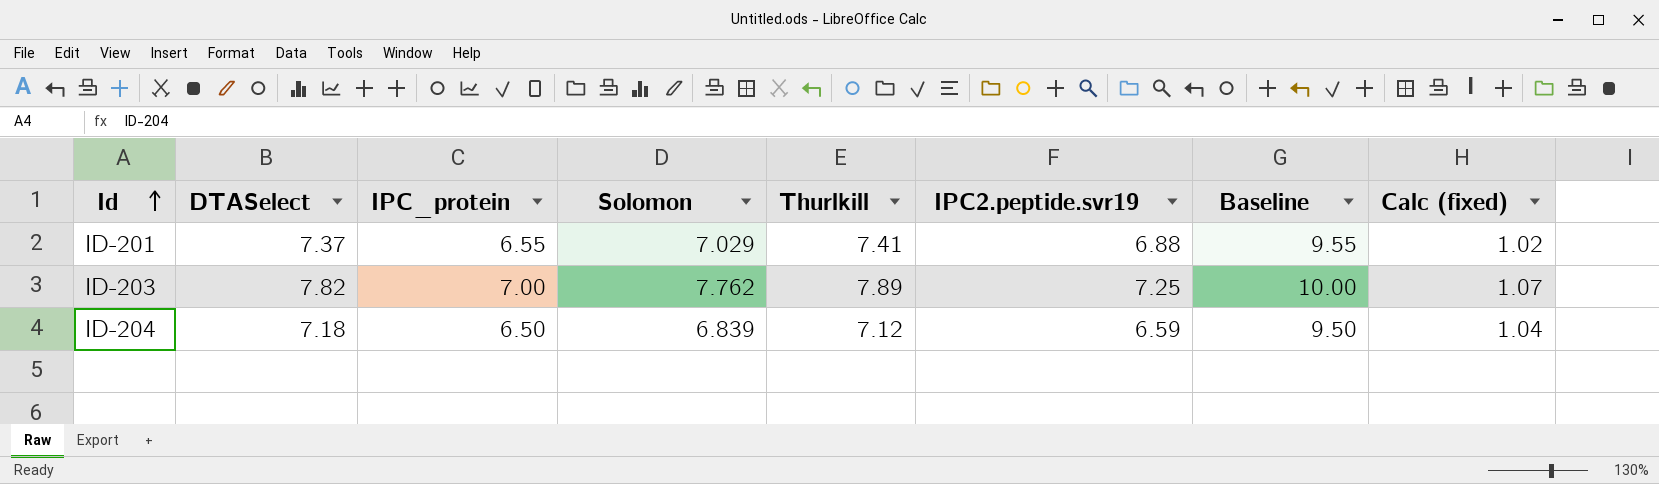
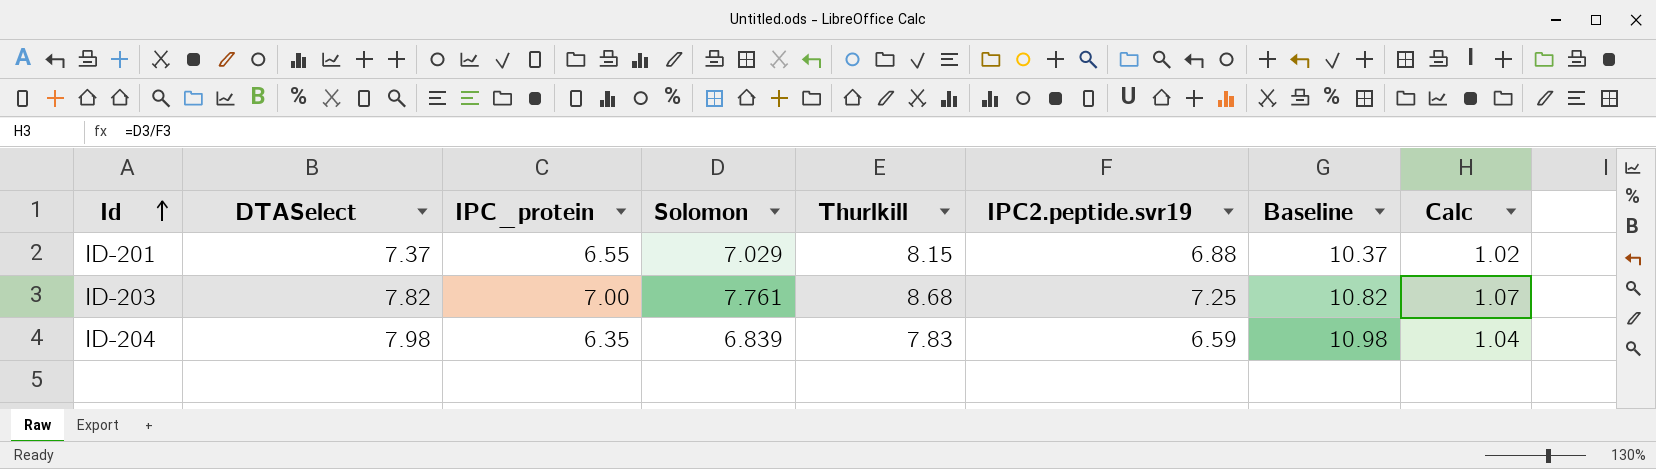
column Baseline | formula: [IPC_protein] + 3 -> [DTASelect] + 3
column name: Calc (fixed) -> Calc
ID-201 | Thurlkill: 7.41 -> 8.15
ID-203 | Solomon: 7.762 -> 7.761
ID-203 | Thurlkill: 7.89 -> 8.68
ID-204 | DTASelect: 7.18 -> 7.98
ID-204 | IPC_protein: 6.50 -> 6.35
ID-204 | Thurlkill: 7.12 -> 7.83

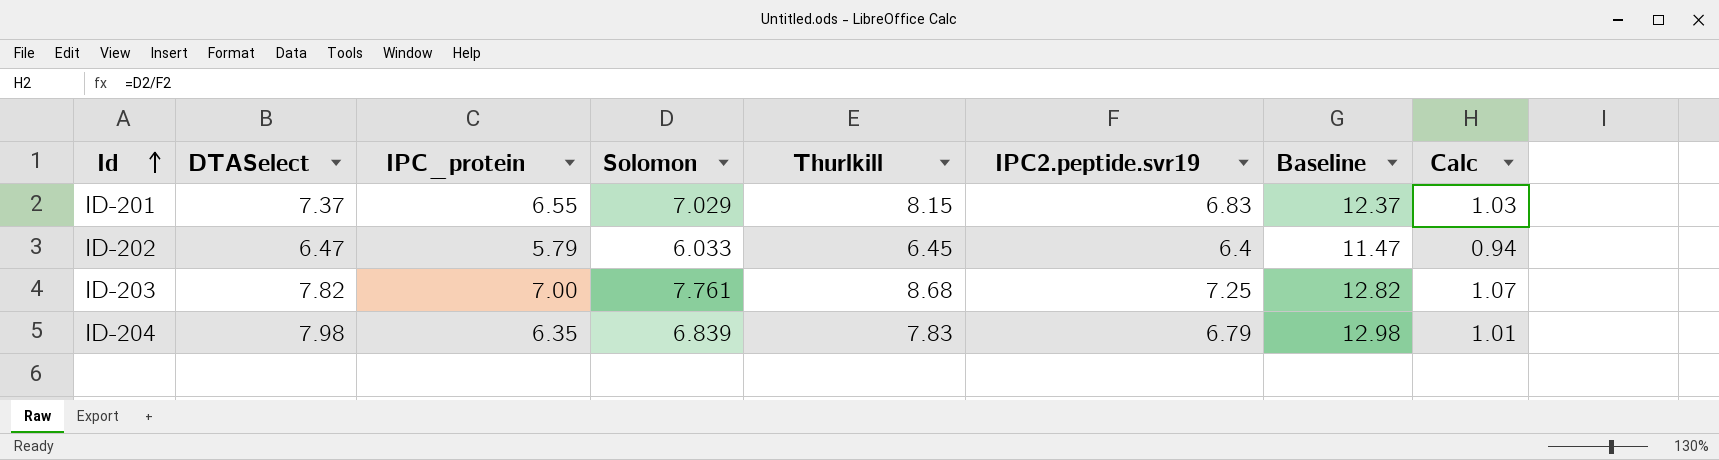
column Baseline | formula: [DTASelect] + 3 -> [DTASelect] + 5
ID-201 | IPC2.peptide.svr19: 6.88 -> 6.83
ID-201 | Calc: 1.02 -> 1.03
row ID-202: none -> 6.47 | 5.79 | 6.033 | 6.45 | 6.4 | 11.47 | 0.94
ID-204 | IPC2.peptide.svr19: 6.59 -> 6.79
ID-204 | Calc: 1.04 -> 1.01

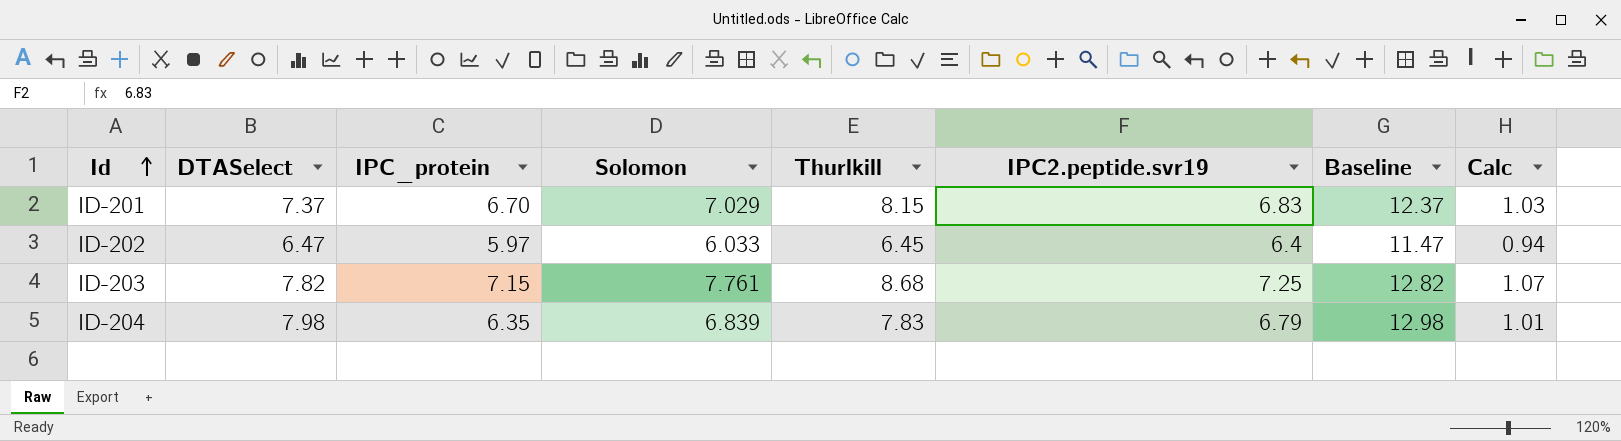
ID-201 | IPC_protein: 6.55 -> 6.70
ID-202 | IPC_protein: 5.79 -> 5.97
ID-203 | IPC_protein: 7.00 -> 7.15

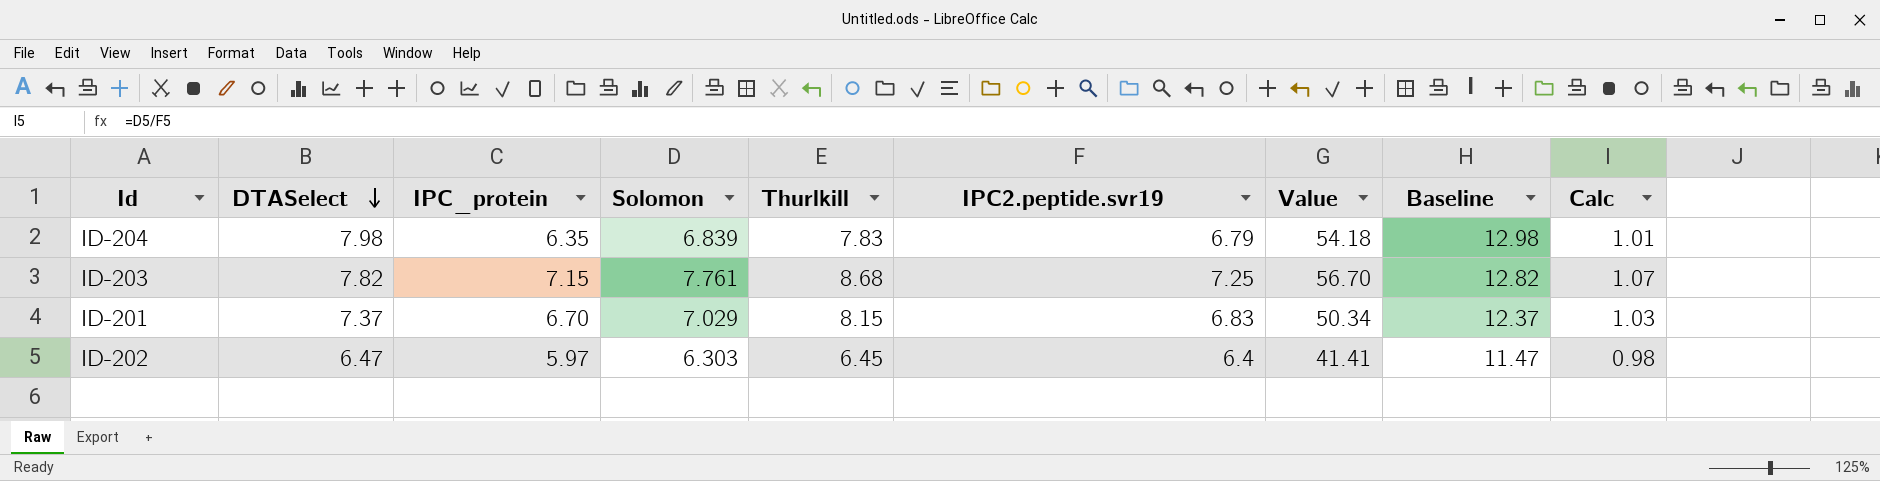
row order: Id ascending -> DTASelect descending
column Value | formula: none -> [DTASelect] * [IPC2.peptide.svr19]
ID-202 | Solomon: 6.033 -> 6.303
ID-202 | Calc: 0.94 -> 0.98

